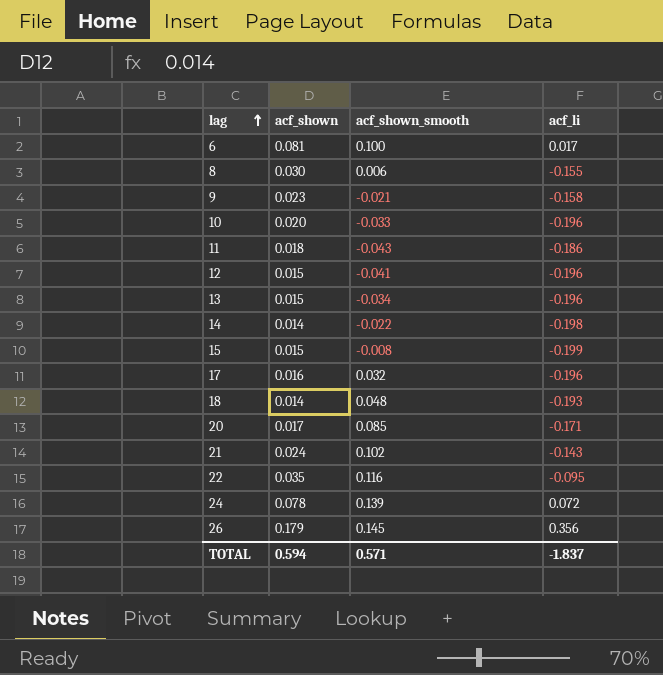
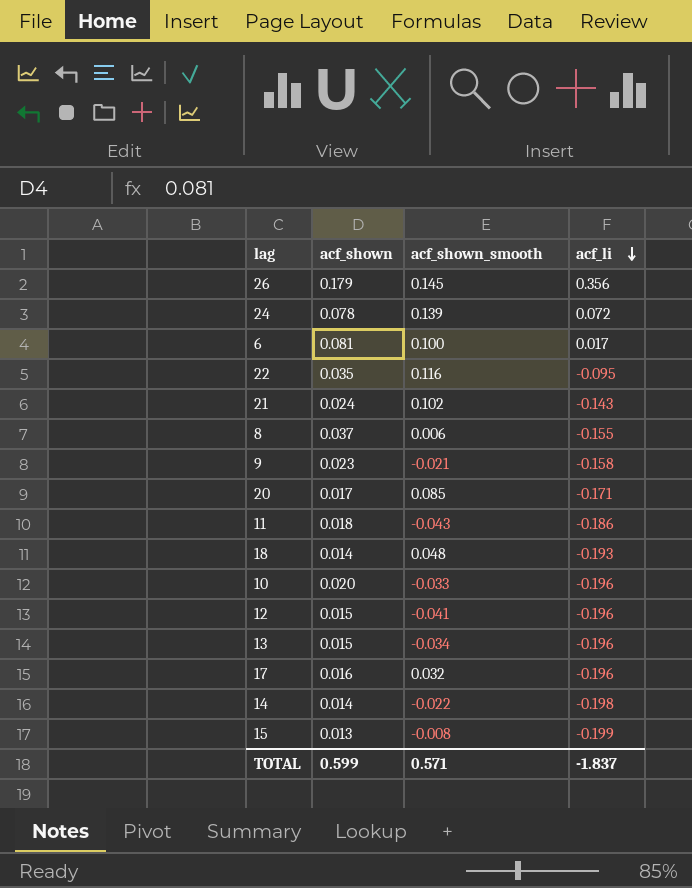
row order: lag ascending -> acf_li descending
8 | acf_shown: 0.030 -> 0.037
15 | acf_shown: 0.015 -> 0.013
TOTAL | acf_shown: 0.594 -> 0.599

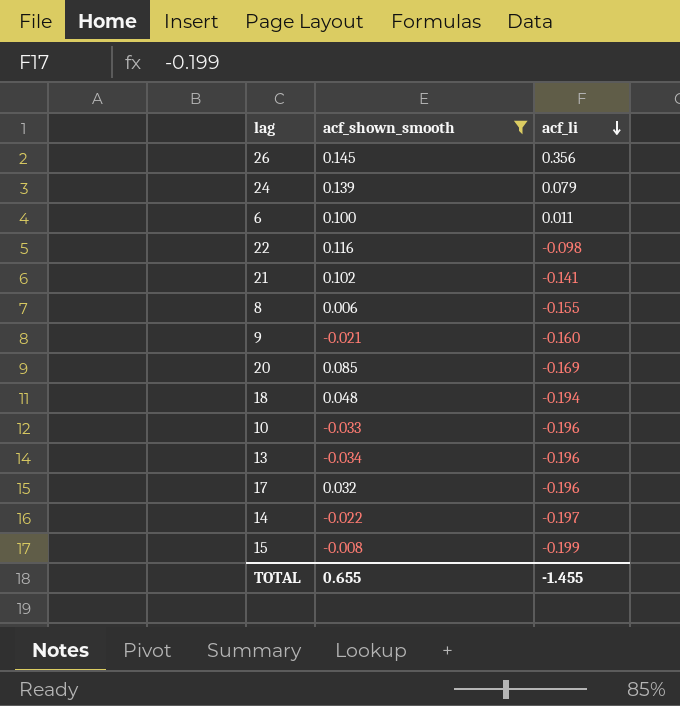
filter: none -> acf_shown_smooth >= -0.034
column acf_shown | position: 2 -> none
24 | acf_li: 0.072 -> 0.079
6 | acf_li: 0.017 -> 0.011
22 | acf_li: -0.095 -> -0.098
21 | acf_li: -0.143 -> -0.141
9 | acf_li: -0.158 -> -0.160
20 | acf_li: -0.171 -> -0.169
18 | acf_li: -0.193 -> -0.194
14 | acf_li: -0.198 -> -0.197
TOTAL | acf_shown_smooth: 0.571 -> 0.655
TOTAL | acf_li: -1.837 -> -1.455

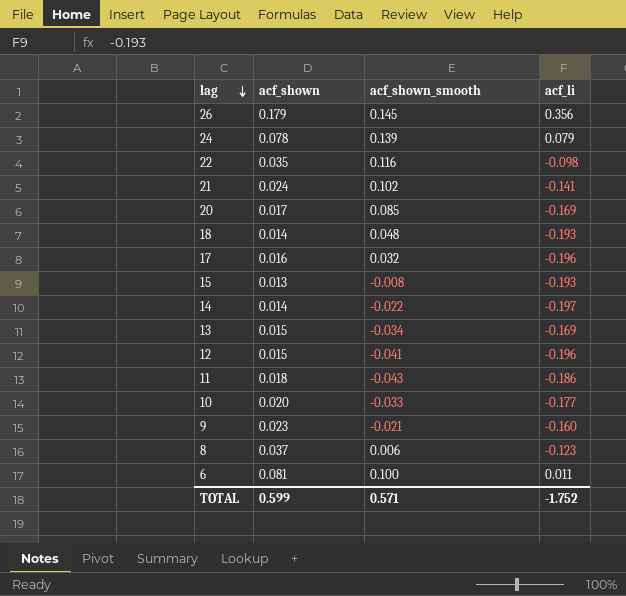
filter: acf_shown_smooth >= -0.034 -> none
row order: acf_li descending -> lag descending
column acf_shown | position: none -> 2
18 | acf_li: -0.194 -> -0.193
15 | acf_li: -0.199 -> -0.193
13 | acf_li: -0.196 -> -0.169
10 | acf_li: -0.196 -> -0.177
8 | acf_li: -0.155 -> -0.123
TOTAL | acf_shown_smooth: 0.655 -> 0.571
TOTAL | acf_li: -1.455 -> -1.752

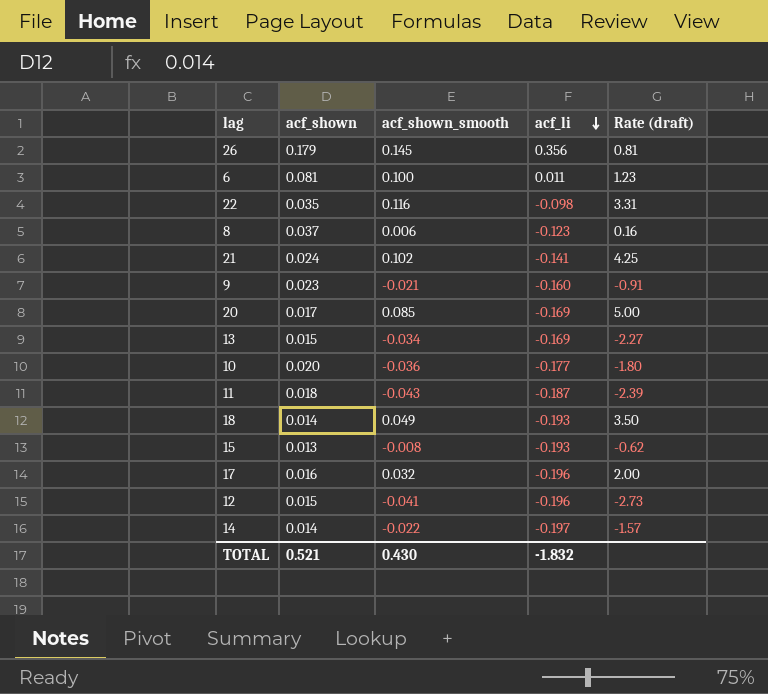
row order: lag descending -> acf_li descending
column Rate (draft) | formula: none -> [acf_shown_smooth] / [acf_shown]
row 24: 0.078 | 0.139 | 0.079 -> none
10 | acf_shown_smooth: -0.033 -> -0.036
11 | acf_li: -0.186 -> -0.187
18 | acf_shown_smooth: 0.048 -> 0.049
TOTAL | acf_shown: 0.599 -> 0.521
TOTAL | acf_shown_smooth: 0.571 -> 0.430
TOTAL | acf_li: -1.752 -> -1.832

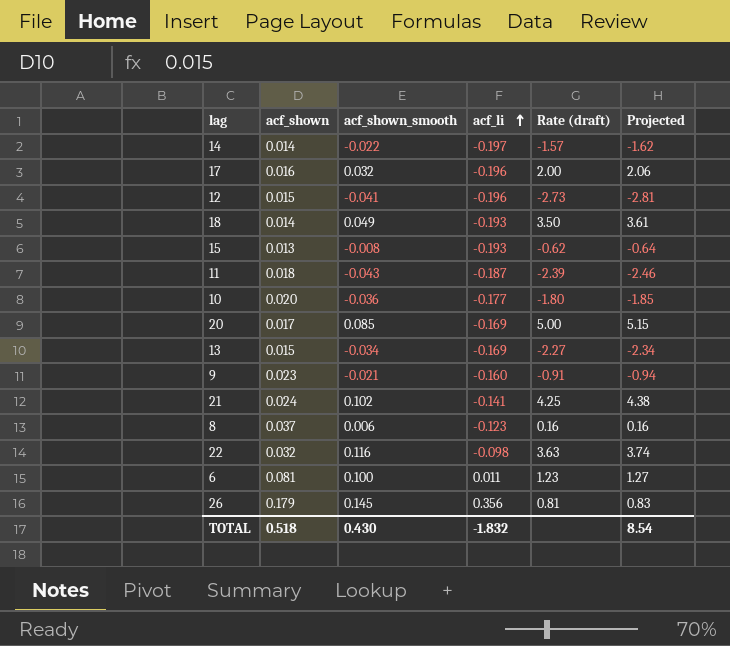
row order: acf_li descending -> acf_li ascending
column Projected | formula: none -> [Rate (draft)] * 1.03
22 | acf_shown: 0.035 -> 0.032
22 | Rate (draft): 3.31 -> 3.63
TOTAL | acf_shown: 0.521 -> 0.518

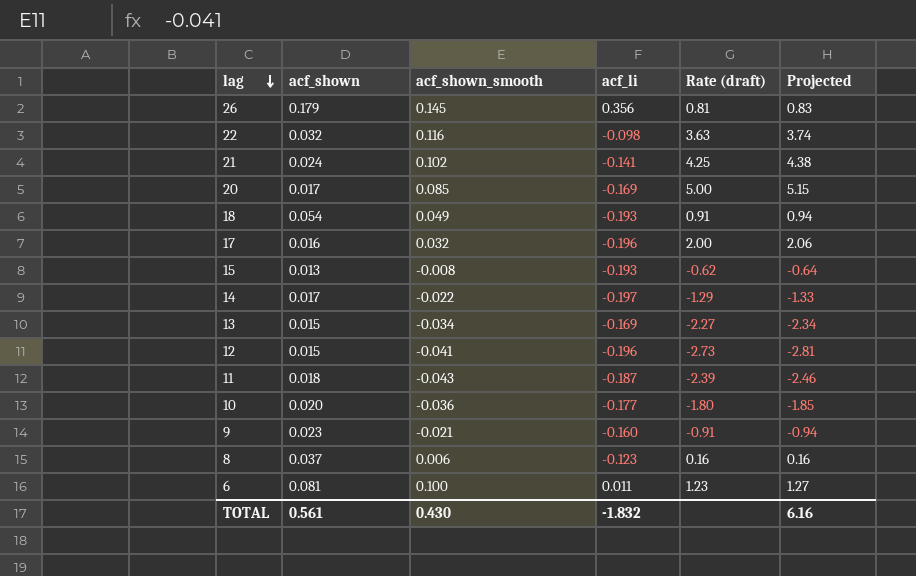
row order: acf_li ascending -> lag descending
18 | acf_shown: 0.014 -> 0.054
18 | Rate (draft): 3.50 -> 0.91
18 | Projected: 3.61 -> 0.94
14 | acf_shown: 0.014 -> 0.017
14 | Rate (draft): -1.57 -> -1.29
14 | Projected: -1.62 -> -1.33
TOTAL | acf_shown: 0.518 -> 0.561
TOTAL | Projected: 8.54 -> 6.16

